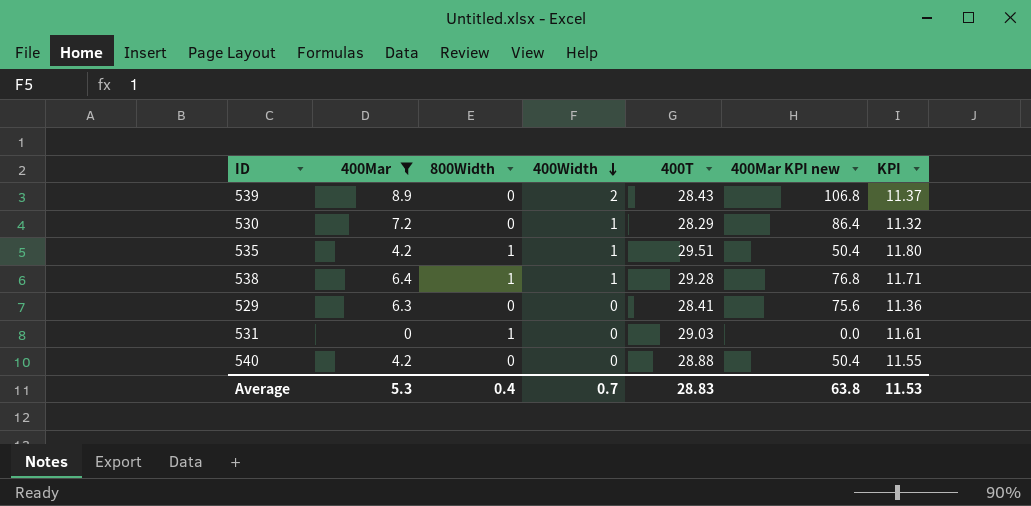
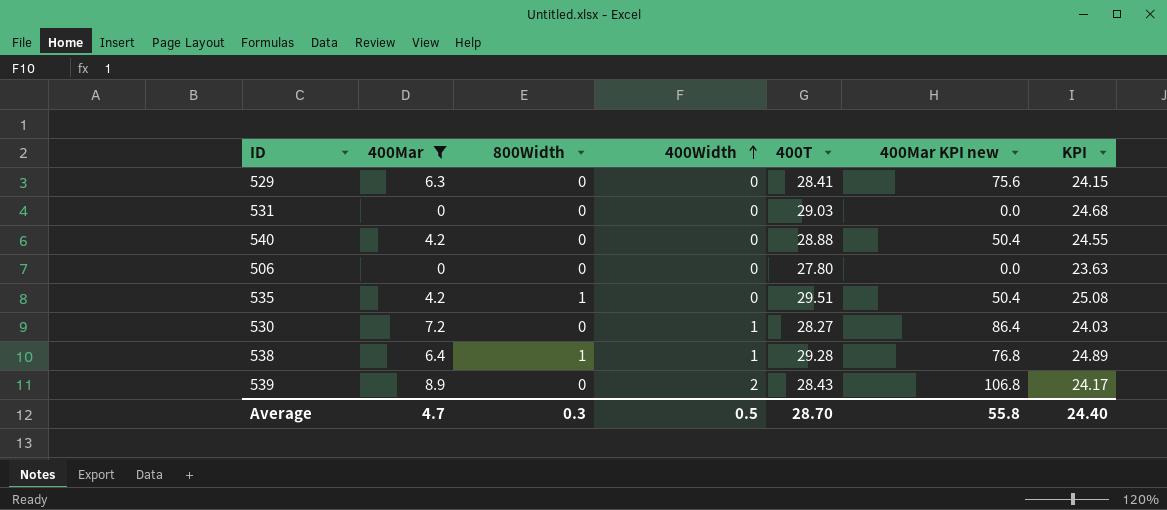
row order: 400Width descending -> 400Width ascending
column KPI | formula: [400T] * 0.4 -> [400T] * 0.85
531 | 800Width: 1 -> 0
row 506: none -> 0 | 0 | 0 | 27.80 | 0.0 | 23.63
535 | 400Width: 1 -> 0
530 | 400T: 28.29 -> 28.27
Average | 400Mar: 5.3 -> 4.7
Average | 800Width: 0.4 -> 0.3
Average | 400Width: 0.7 -> 0.5
Average | 400T: 28.83 -> 28.70
Average | 400Mar KPI new: 63.8 -> 55.8
Average | KPI: 11.53 -> 24.40

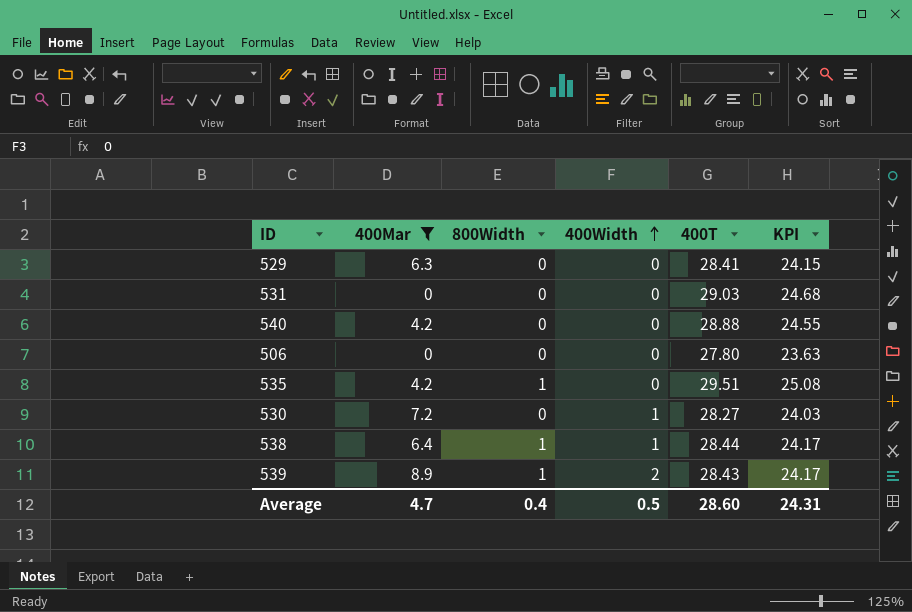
column 400Mar KPI new | formula: [400Mar] * 12 -> none
538 | 400T: 29.28 -> 28.44
538 | KPI: 24.89 -> 24.17
539 | 800Width: 0 -> 1
Average | 800Width: 0.3 -> 0.4
Average | 400T: 28.70 -> 28.60
Average | KPI: 24.40 -> 24.31

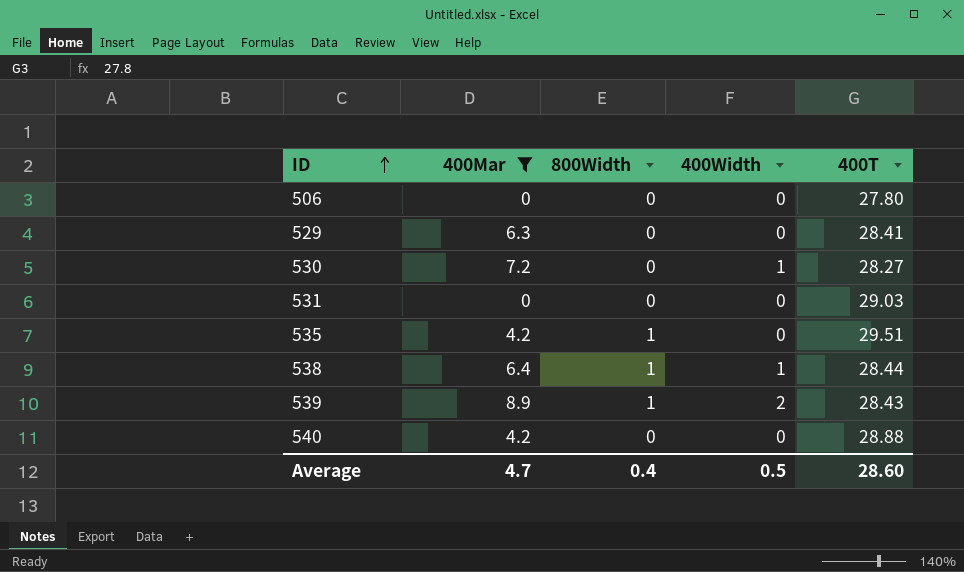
row order: 400Width ascending -> ID ascending
column KPI | formula: [400T] * 0.85 -> none

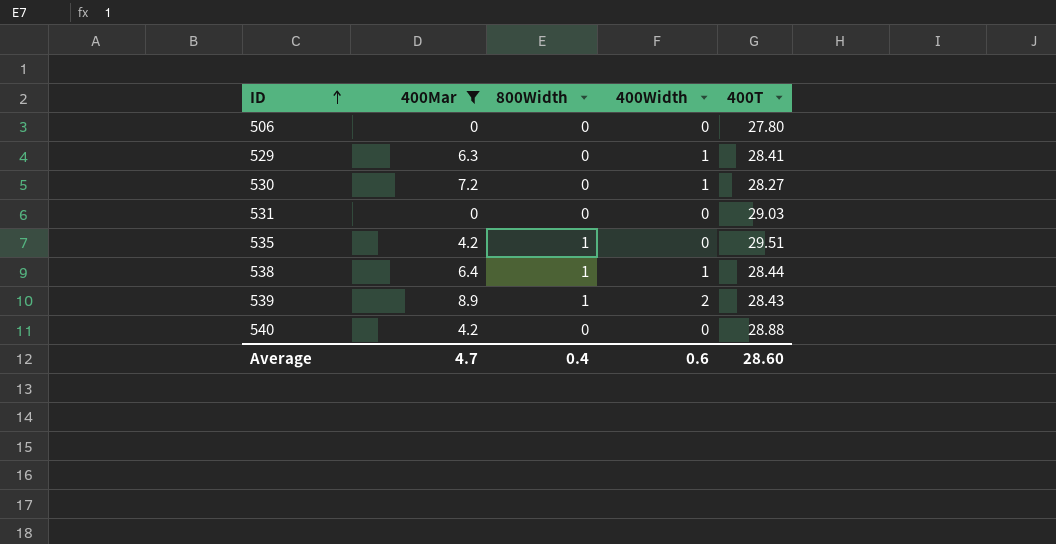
529 | 400Width: 0 -> 1
Average | 400Width: 0.5 -> 0.6

